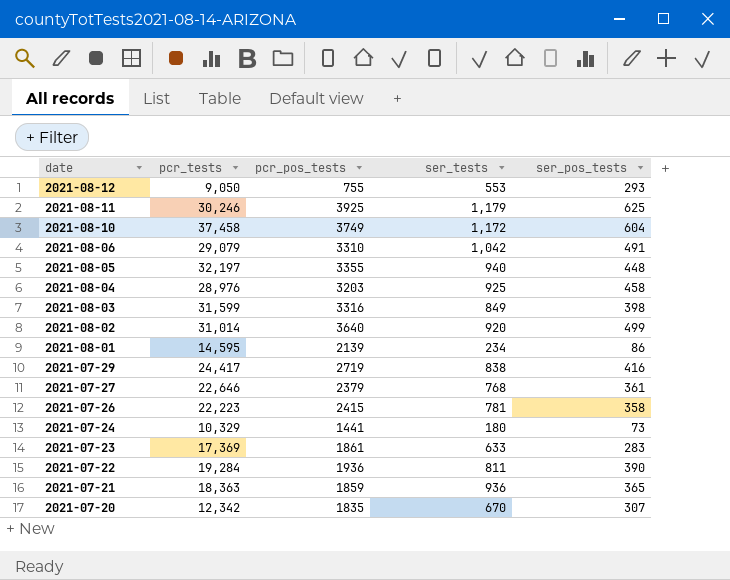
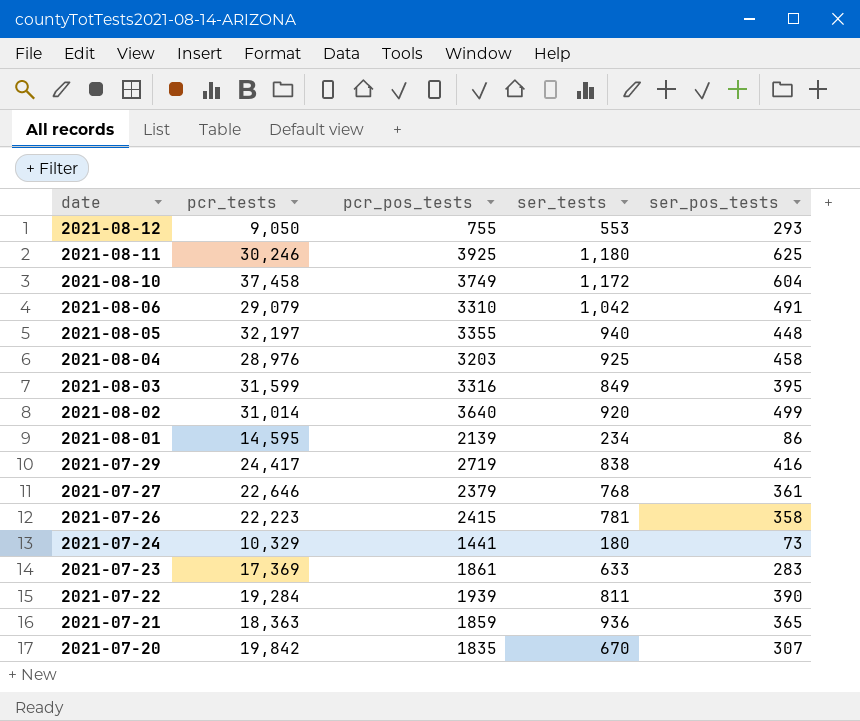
2021-08-11 | ser_tests: 1,179 -> 1,180
2021-08-03 | ser_pos_tests: 398 -> 395
2021-07-22 | pcr_pos_tests: 1936 -> 1939
2021-07-20 | pcr_tests: 12,342 -> 19,842

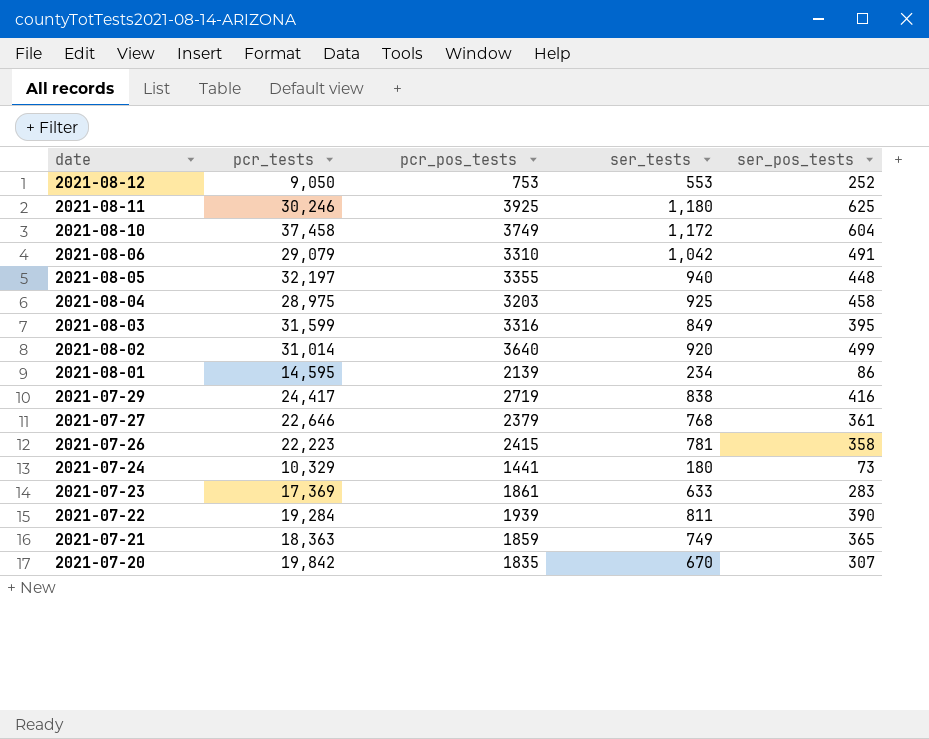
2021-08-12 | pcr_pos_tests: 755 -> 753
2021-08-12 | ser_pos_tests: 293 -> 252
2021-08-04 | pcr_tests: 28,976 -> 28,975
2021-07-21 | ser_tests: 936 -> 749

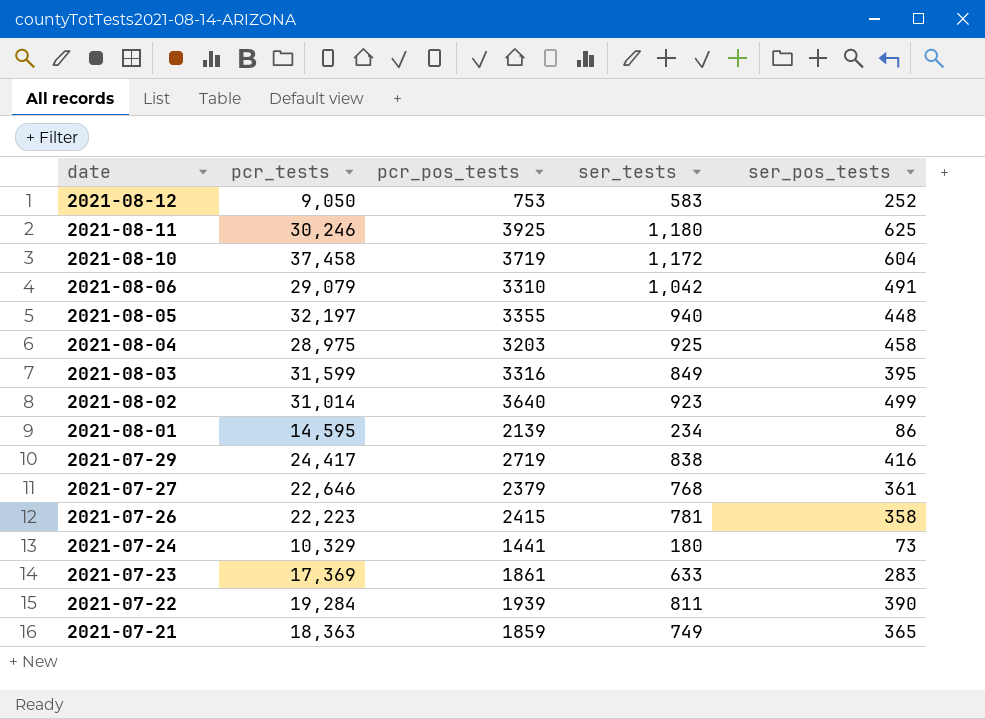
row 2021-07-20: 19,842 | 1835 | 670 | 307 -> none
2021-08-12 | ser_tests: 553 -> 583
2021-08-10 | pcr_pos_tests: 3749 -> 3719
2021-08-02 | ser_tests: 920 -> 923

